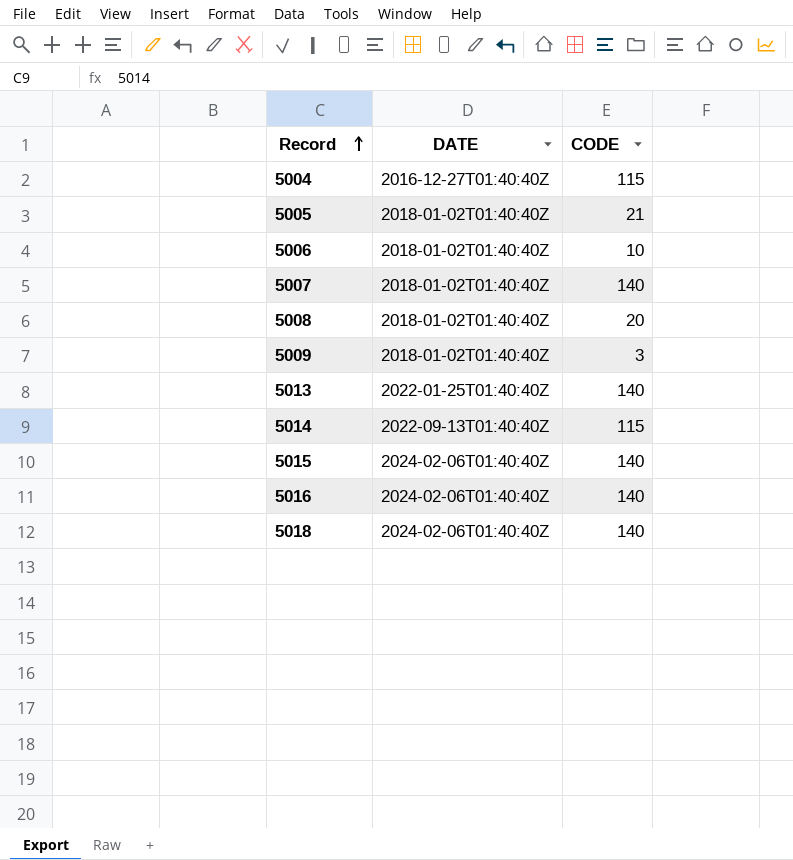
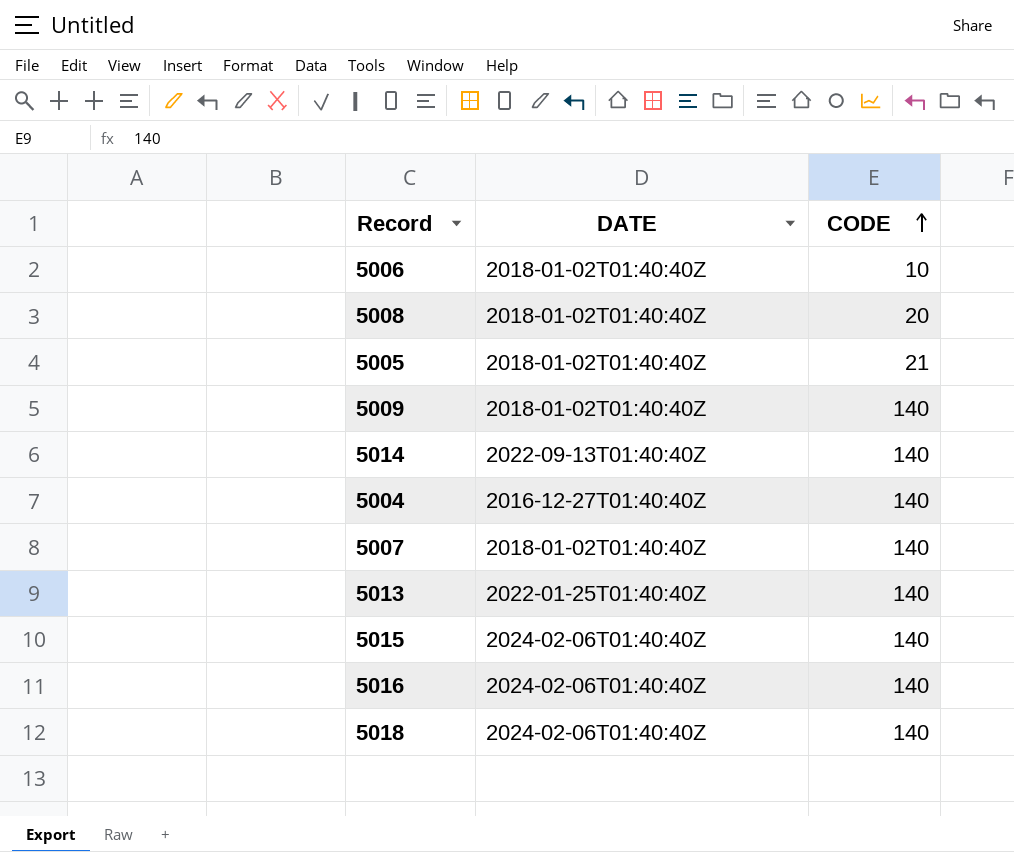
row order: Record ascending -> CODE ascending
5009 | CODE: 3 -> 140
5014 | CODE: 115 -> 140
5004 | CODE: 115 -> 140

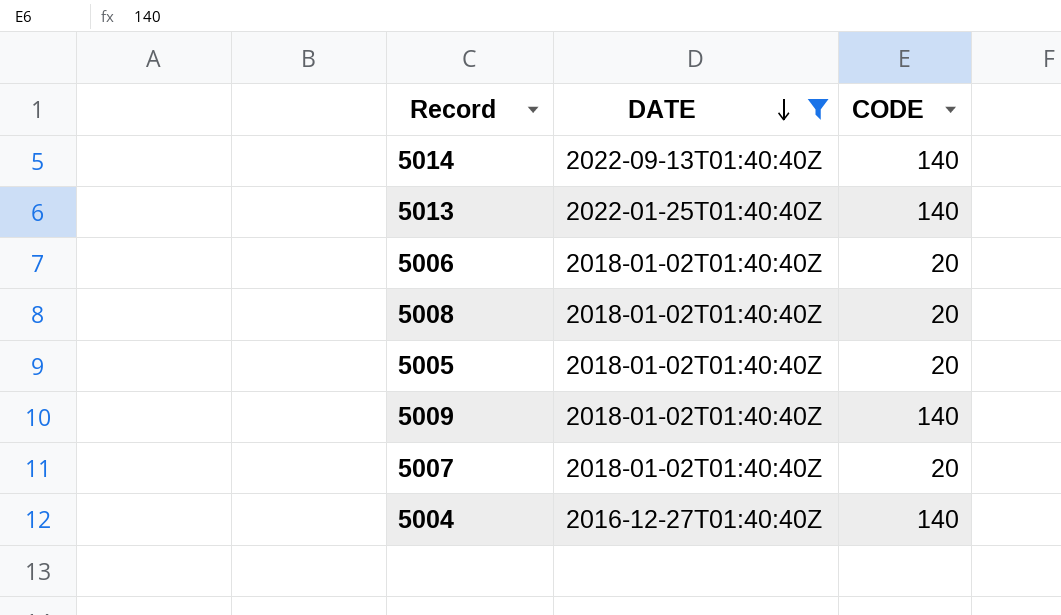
filter: none -> DATE != 2024-02-06T01:40:40Z
row order: CODE ascending -> DATE descending
5006 | CODE: 10 -> 20
5005 | CODE: 21 -> 20
5007 | CODE: 140 -> 20

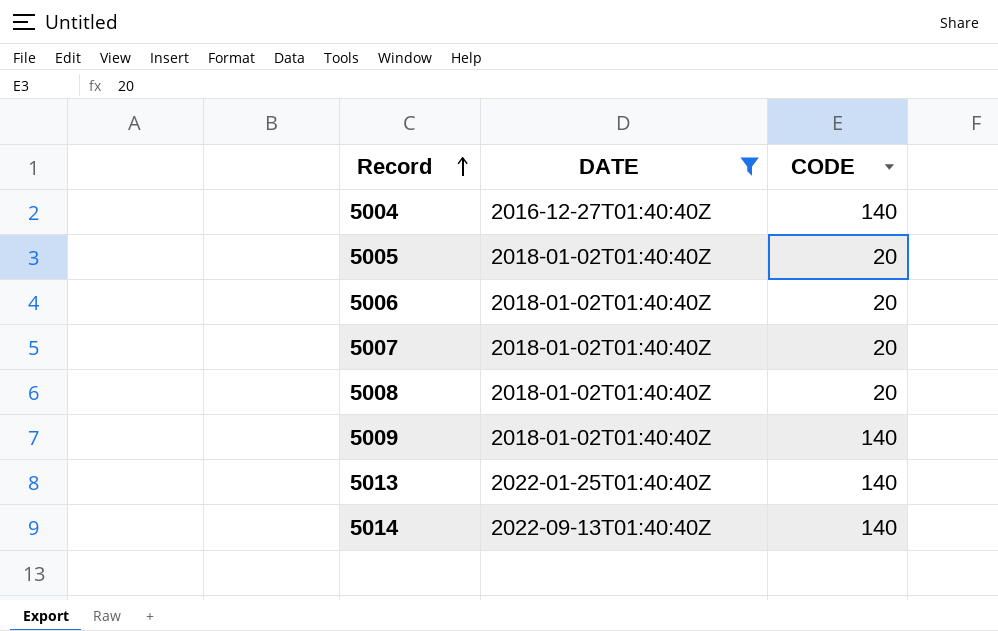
row order: DATE descending -> Record ascending

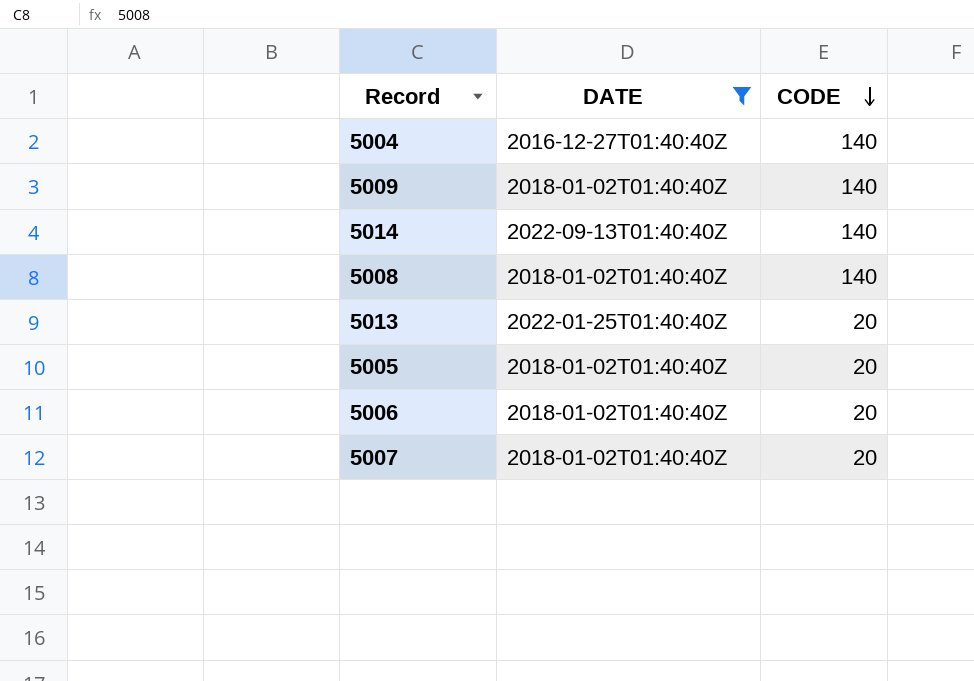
row order: Record ascending -> CODE descending
5008 | CODE: 20 -> 140
5013 | CODE: 140 -> 20

